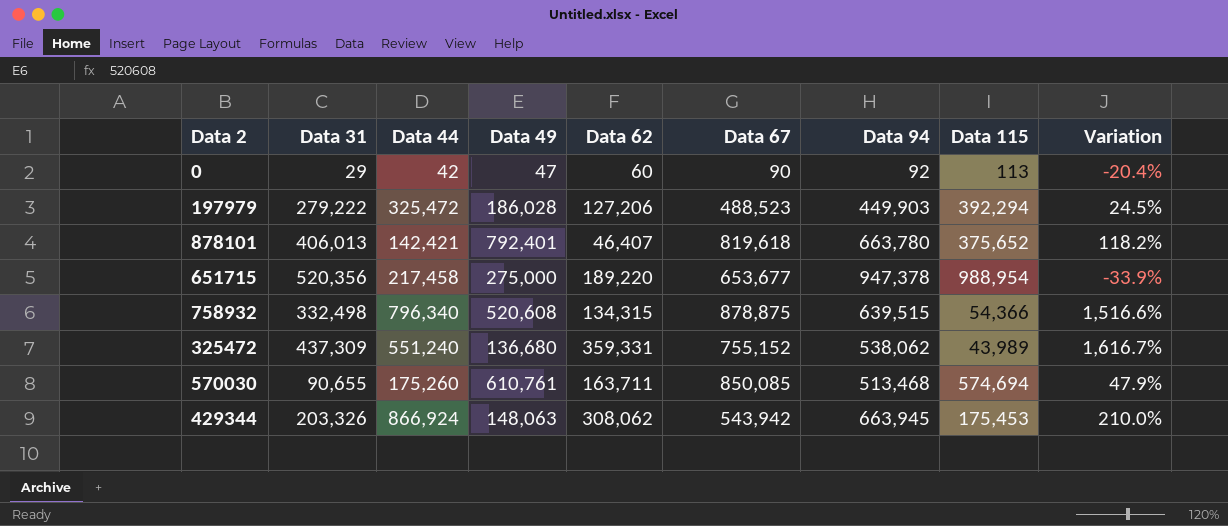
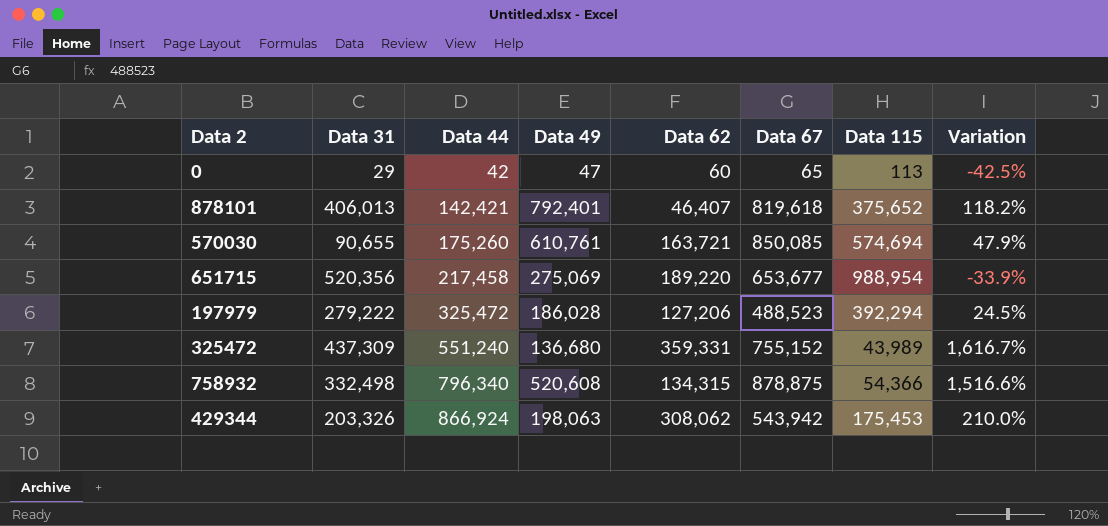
row order: none -> Data 44 ascending
column Data 94 | position: 7 -> none
0 | Data 67: 90 -> 65
0 | Variation: -20.4% -> -42.5%
570030 | Data 62: 163,711 -> 163,721
651715 | Data 49: 275,000 -> 275,069
429344 | Data 49: 148,063 -> 198,063

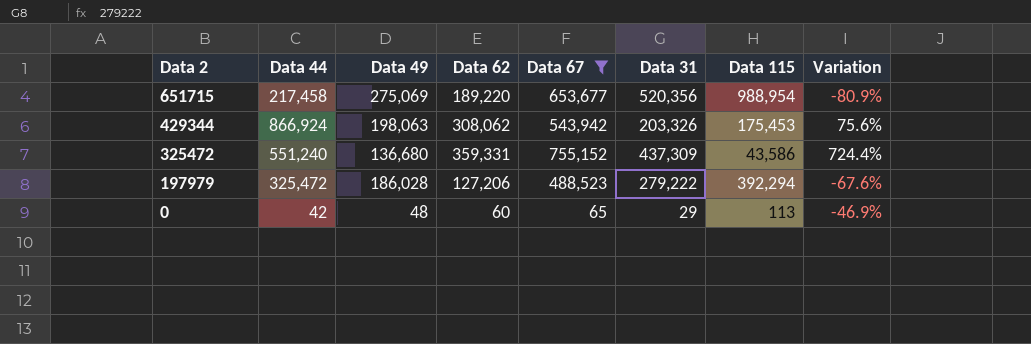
filter: none -> Data 67 <= 755,152
row order: Data 44 ascending -> Data 2 descending
column Data 31 | position: 2 -> 6
column Variation | formula: ([Data 67] - [Data 115]) / [Data 115] -> ([Data 62] - [Data 115]) / [Data 115]
325472 | Data 115: 43,989 -> 43,586
0 | Data 49: 47 -> 48

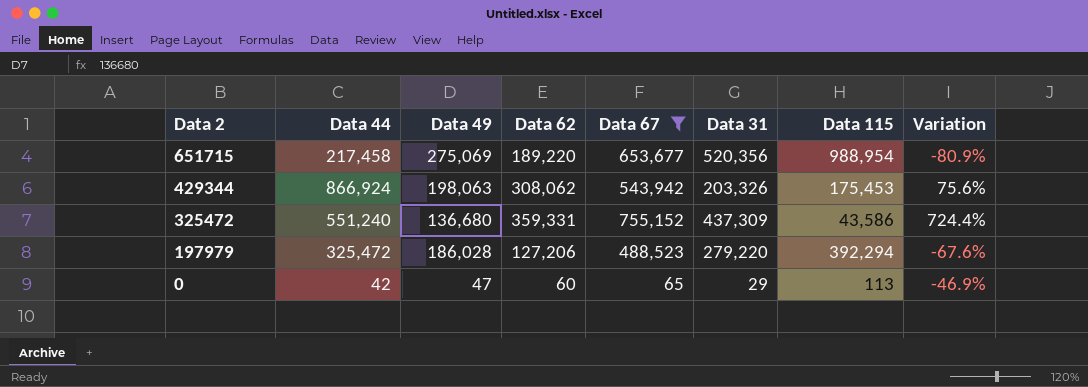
197979 | Data 31: 279,222 -> 279,220
0 | Data 49: 48 -> 47

